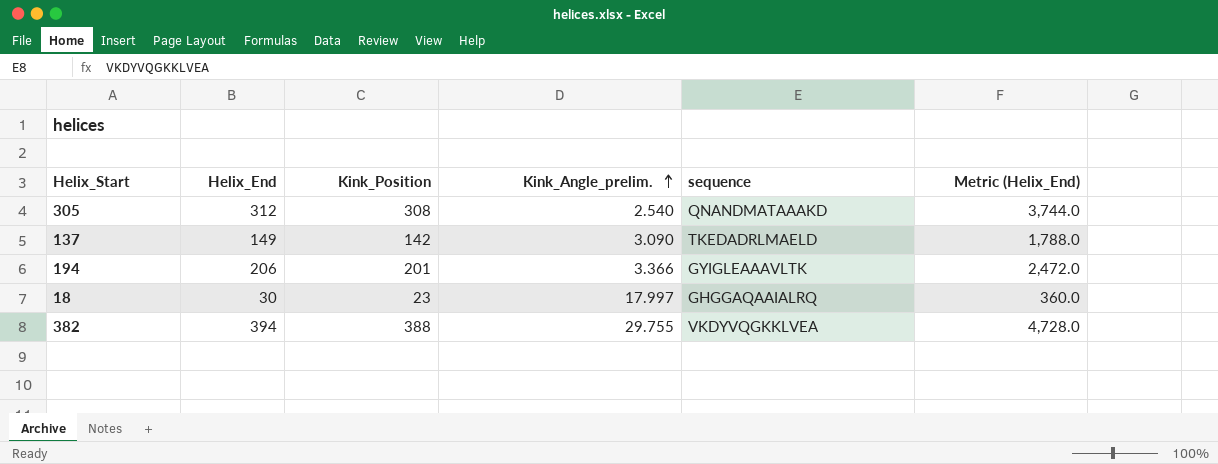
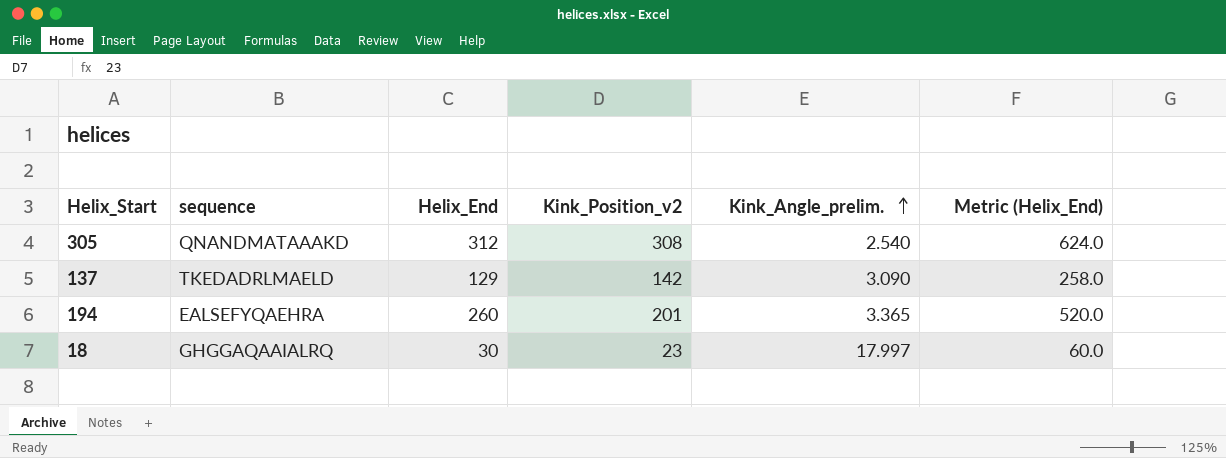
column sequence | position: 5 -> 2
column name: Kink_Position -> Kink_Position_v2
column Metric (Helix_End) | formula: [Helix_End] * 12 -> [Helix_End] * 2
row 382: 394 | 388 | 29.755 | VKDYVQGKKLVEA | 4,728.0 -> none
137 | Helix_End: 149 -> 129
194 | sequence: GYIGLEAAAVLTK -> EALSEFYQAEHRA
194 | Helix_End: 206 -> 260
194 | Kink_Angle_prelim.: 3.366 -> 3.365

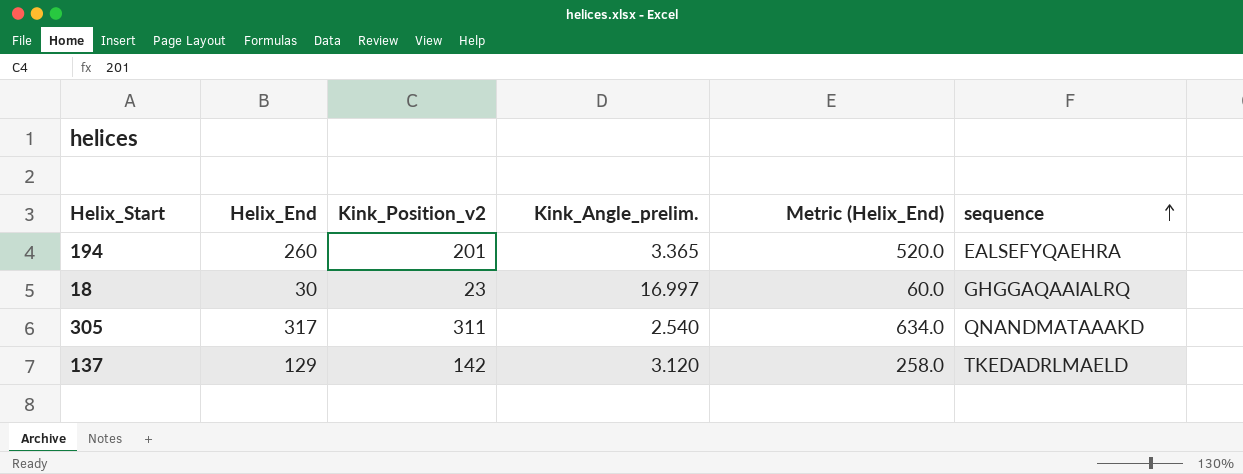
row order: Kink_Angle_prelim. ascending -> sequence ascending
column sequence | position: 2 -> 6
18 | Kink_Angle_prelim.: 17.997 -> 16.997
305 | Helix_End: 312 -> 317
305 | Kink_Position_v2: 308 -> 311
305 | Metric (Helix_End): 624.0 -> 634.0
137 | Kink_Angle_prelim.: 3.090 -> 3.120

